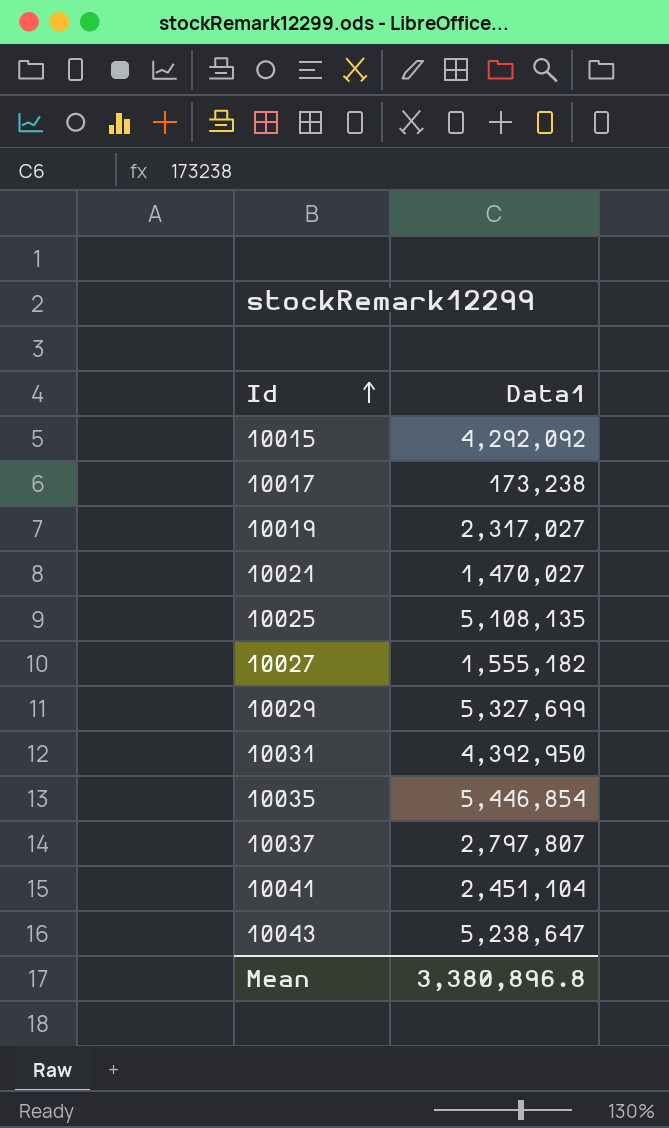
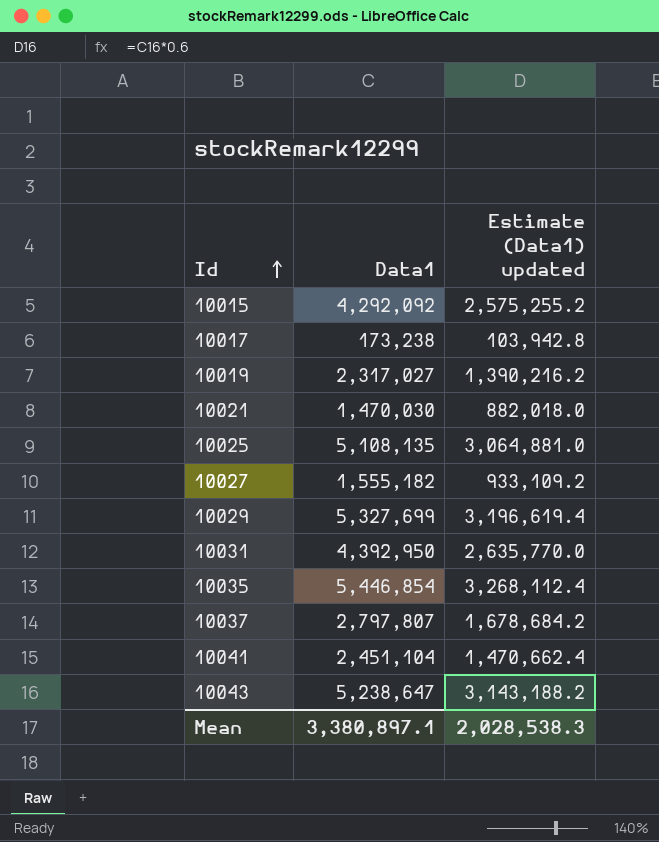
column Estimate (Data1) updated | formula: none -> [Data1] * 0.6
10021 | Data1: 1,470,027 -> 1,470,030
Mean | Data1: 3,380,896.8 -> 3,380,897.1

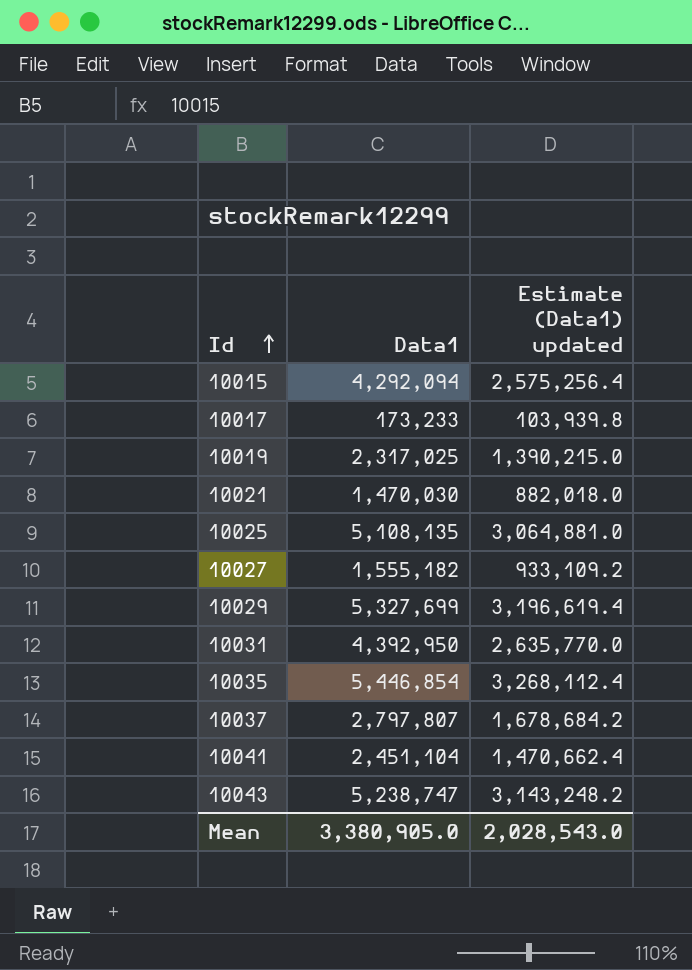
10015 | Data1: 4,292,092 -> 4,292,094
10015 | Estimate (Data1) updated: 2,575,255.2 -> 2,575,256.4
10017 | Data1: 173,238 -> 173,233
10017 | Estimate (Data1) updated: 103,942.8 -> 103,939.8
10019 | Data1: 2,317,027 -> 2,317,025
10019 | Estimate (Data1) updated: 1,390,216.2 -> 1,390,215.0
10043 | Data1: 5,238,647 -> 5,238,747
10043 | Estimate (Data1) updated: 3,143,188.2 -> 3,143,248.2
Mean | Data1: 3,380,897.1 -> 3,380,905.0
Mean | Estimate (Data1) updated: 2,028,538.3 -> 2,028,543.0

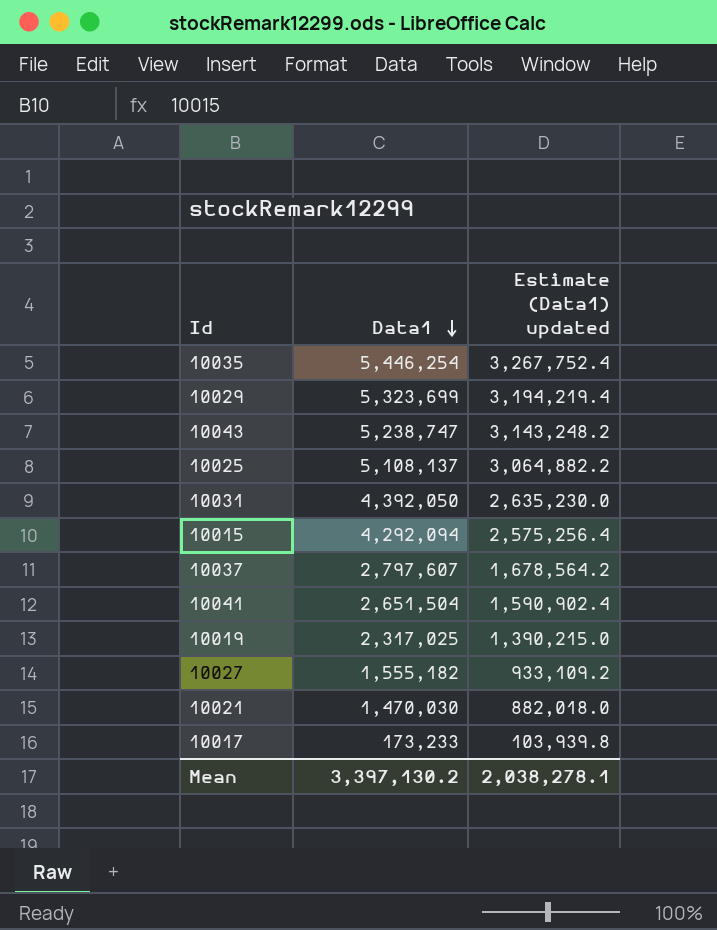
row order: Id ascending -> Data1 descending
10035 | Data1: 5,446,854 -> 5,446,254
10035 | Estimate (Data1) updated: 3,268,112.4 -> 3,267,752.4
10029 | Data1: 5,327,699 -> 5,323,699
10029 | Estimate (Data1) updated: 3,196,619.4 -> 3,194,219.4
10025 | Data1: 5,108,135 -> 5,108,137
10025 | Estimate (Data1) updated: 3,064,881.0 -> 3,064,882.2
10031 | Data1: 4,392,950 -> 4,392,050
10031 | Estimate (Data1) updated: 2,635,770.0 -> 2,635,230.0
10037 | Data1: 2,797,807 -> 2,797,607
10037 | Estimate (Data1) updated: 1,678,684.2 -> 1,678,564.2
10041 | Data1: 2,451,104 -> 2,651,504
10041 | Estimate (Data1) updated: 1,470,662.4 -> 1,590,902.4
Mean | Data1: 3,380,905.0 -> 3,397,130.2
Mean | Estimate (Data1) updated: 2,028,543.0 -> 2,038,278.1

